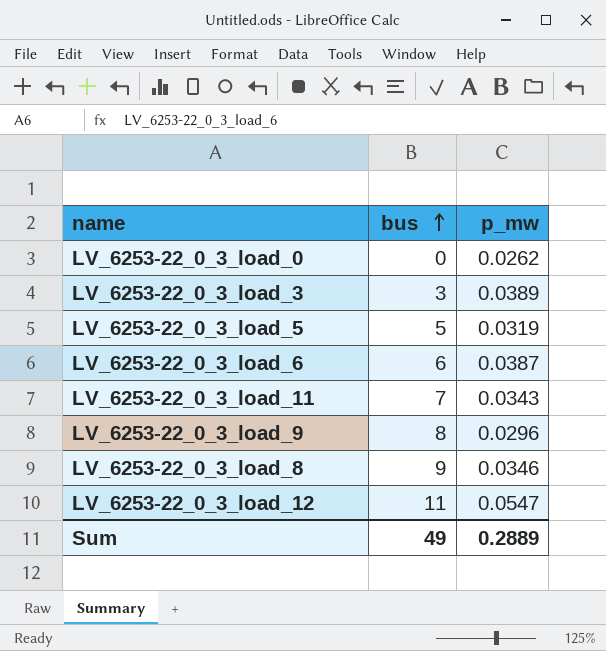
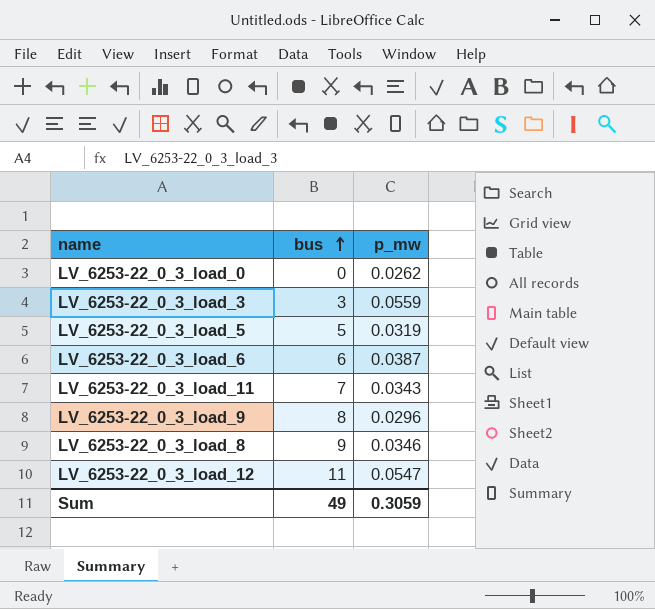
LV_6253-22_0_3_load_3 | p_mw: 0.0389 -> 0.0559
Sum | p_mw: 0.2889 -> 0.3059

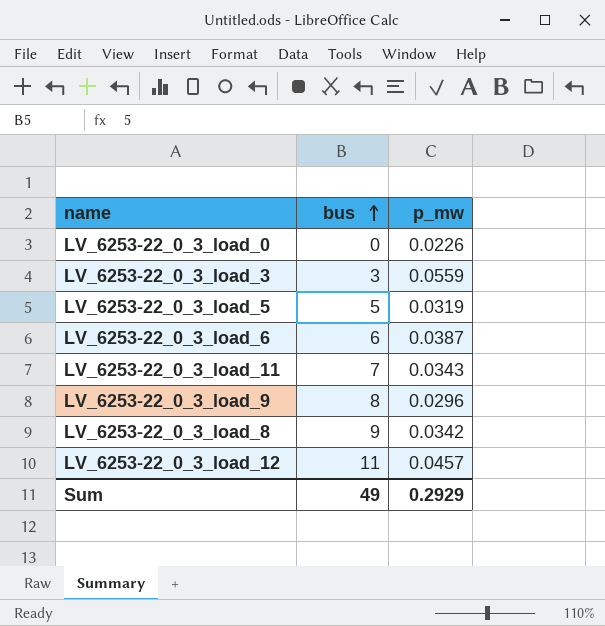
LV_6253-22_0_3_load_0 | p_mw: 0.0262 -> 0.0226
LV_6253-22_0_3_load_8 | p_mw: 0.0346 -> 0.0342
LV_6253-22_0_3_load_12 | p_mw: 0.0547 -> 0.0457
Sum | p_mw: 0.3059 -> 0.2929

